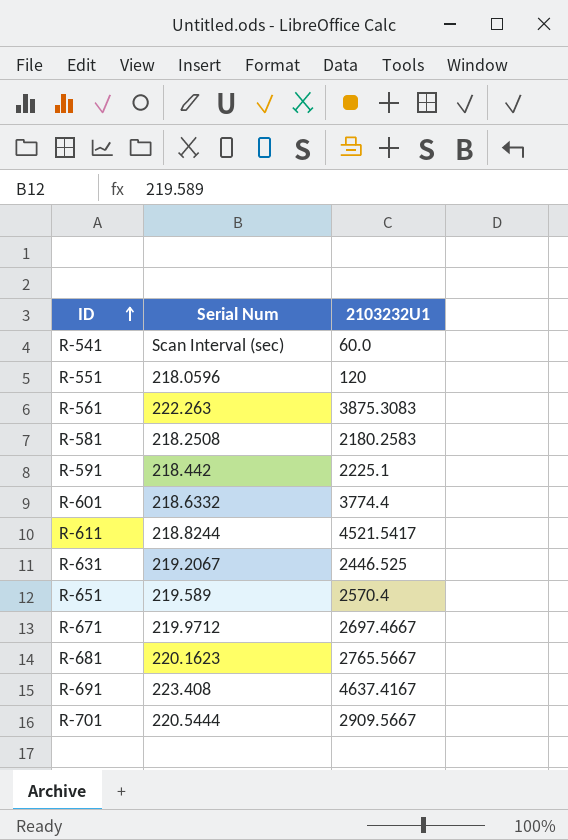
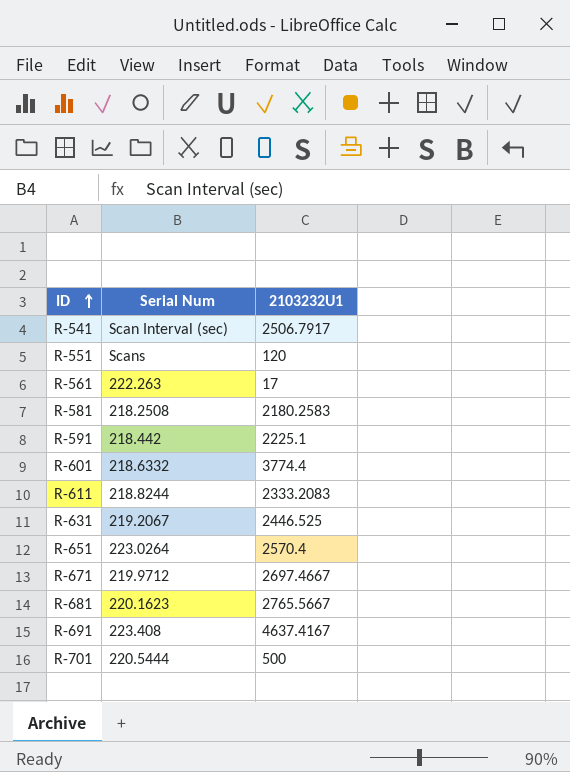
R-541 | 2103232U1: 60.0 -> 2506.7917
R-551 | Serial Num: 218.0596 -> Scans
R-561 | 2103232U1: 3875.3083 -> 17
R-611 | 2103232U1: 4521.5417 -> 2333.2083
R-651 | Serial Num: 219.589 -> 223.0264
R-701 | 2103232U1: 2909.5667 -> 500

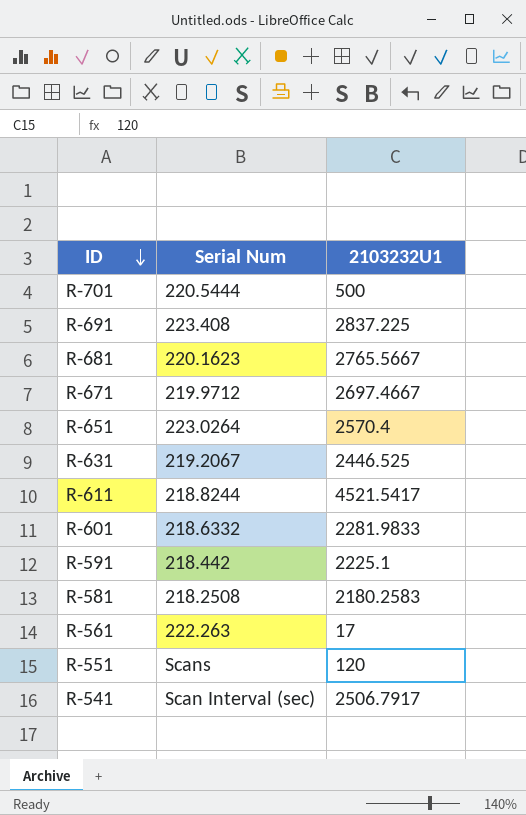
row order: ID ascending -> ID descending
R-691 | 2103232U1: 4637.4167 -> 2837.225
R-611 | 2103232U1: 2333.2083 -> 4521.5417
R-601 | 2103232U1: 3774.4 -> 2281.9833

